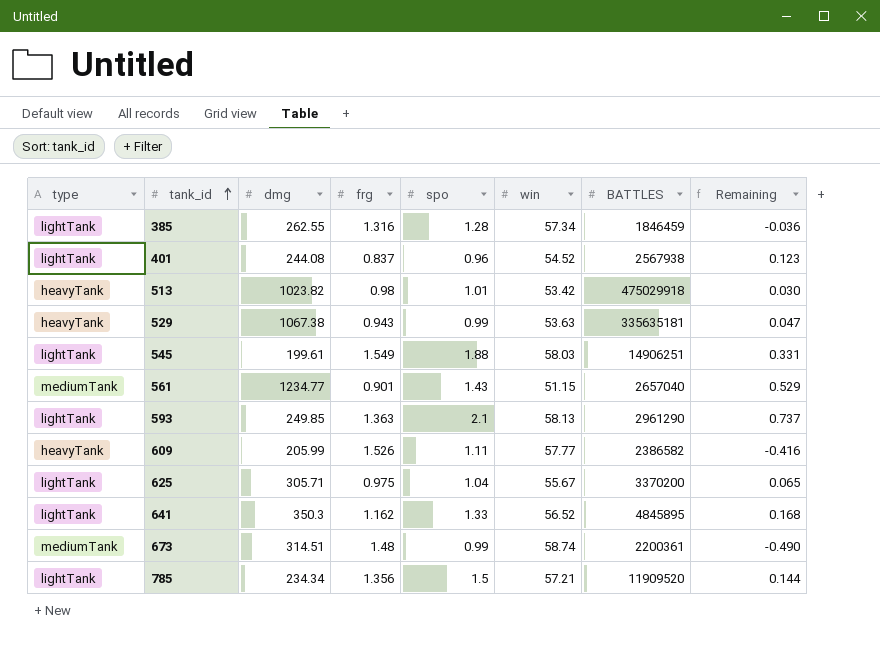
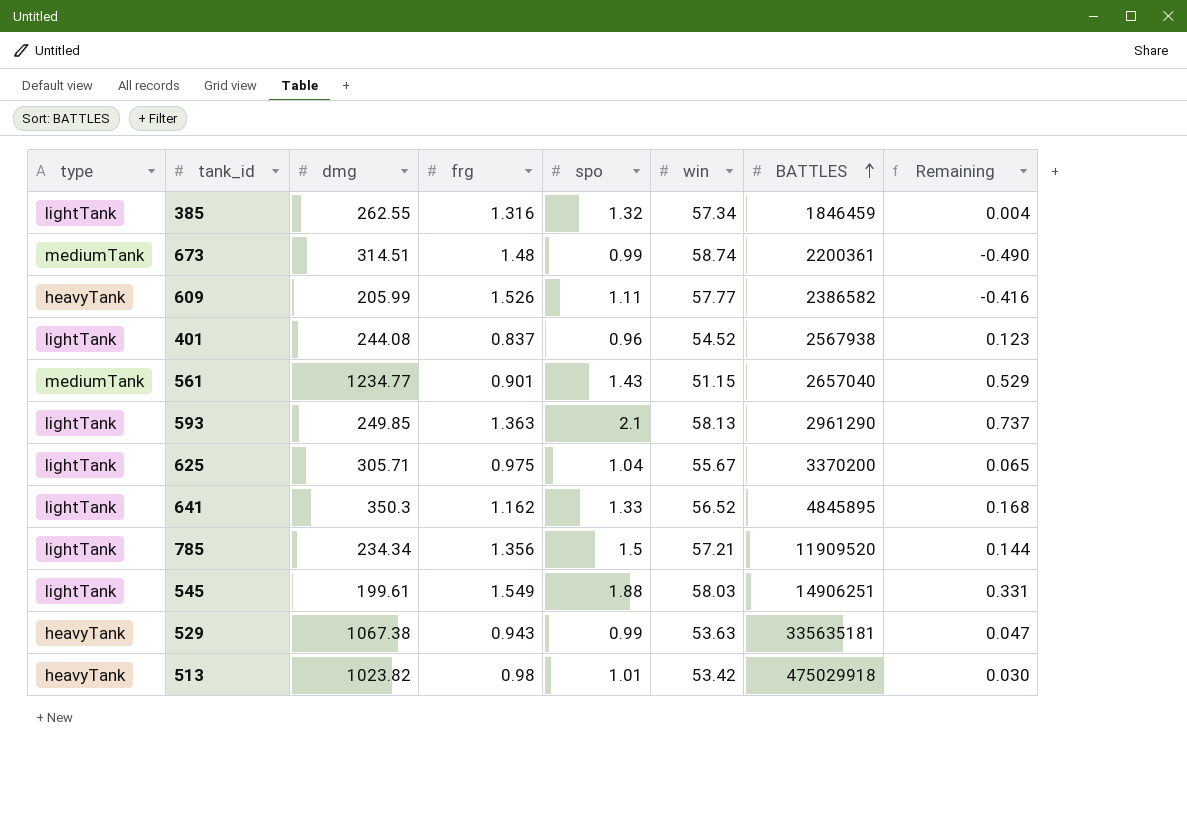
row order: tank_id ascending -> BATTLES ascending
385 | spo: 1.28 -> 1.32
385 | Remaining: -0.036 -> 0.004

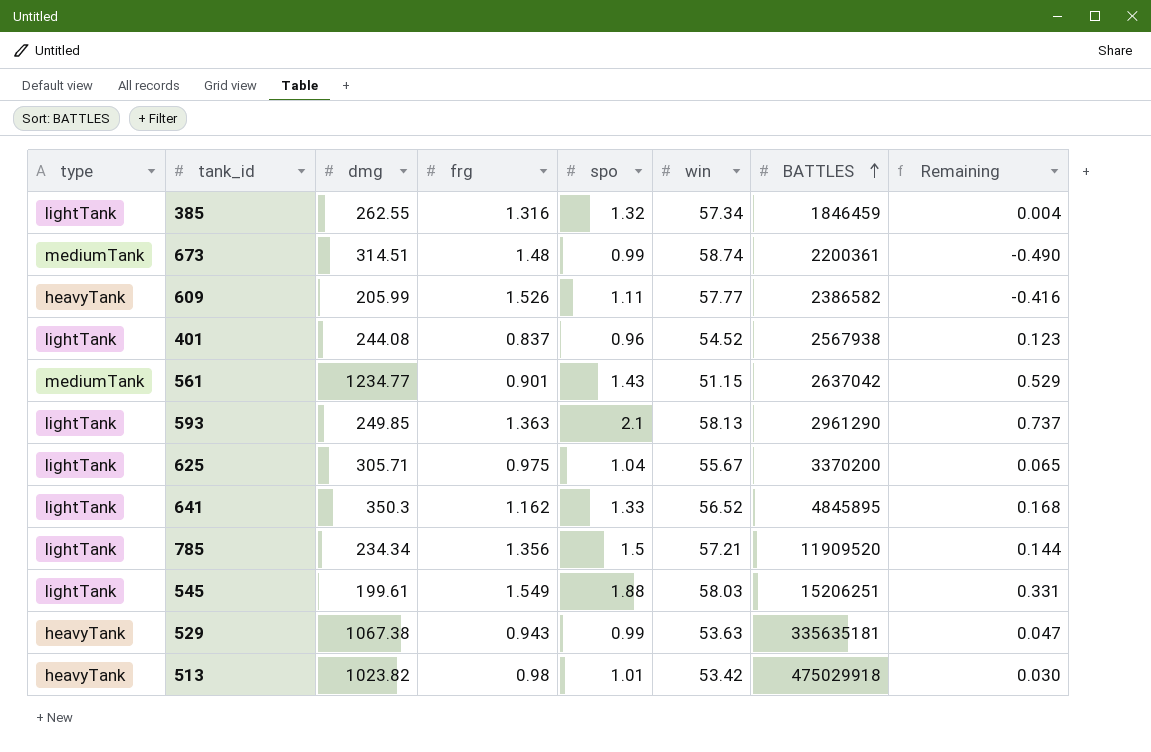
561 | BATTLES: 2657040 -> 2637042
545 | BATTLES: 14906251 -> 15206251

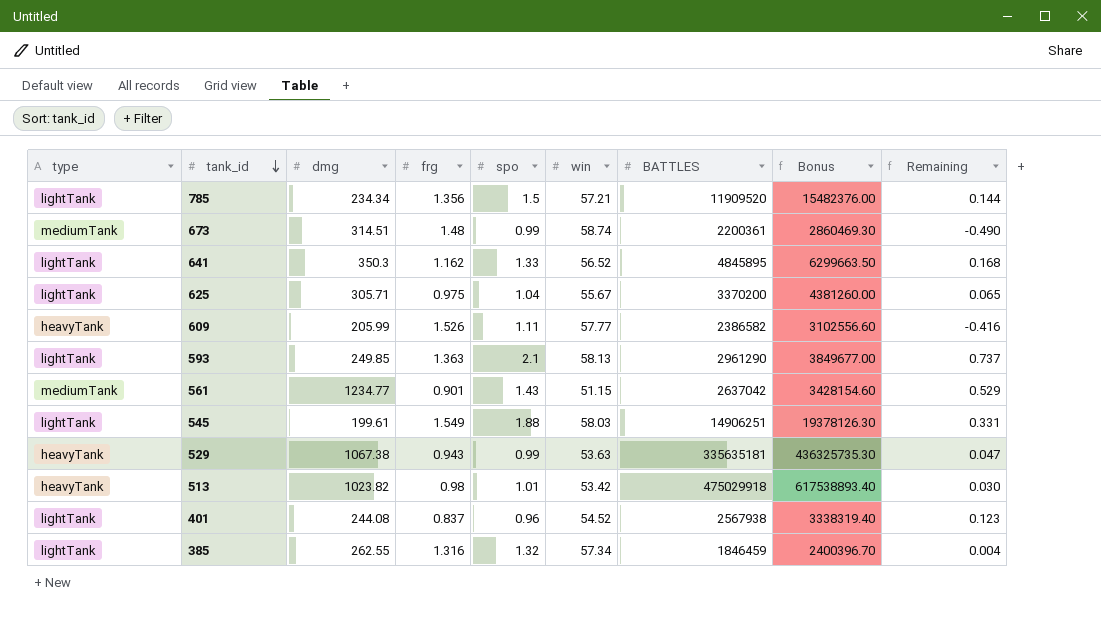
row order: BATTLES ascending -> tank_id descending
column Bonus | formula: none -> [BATTLES] * 1.3
545 | BATTLES: 15206251 -> 14906251

